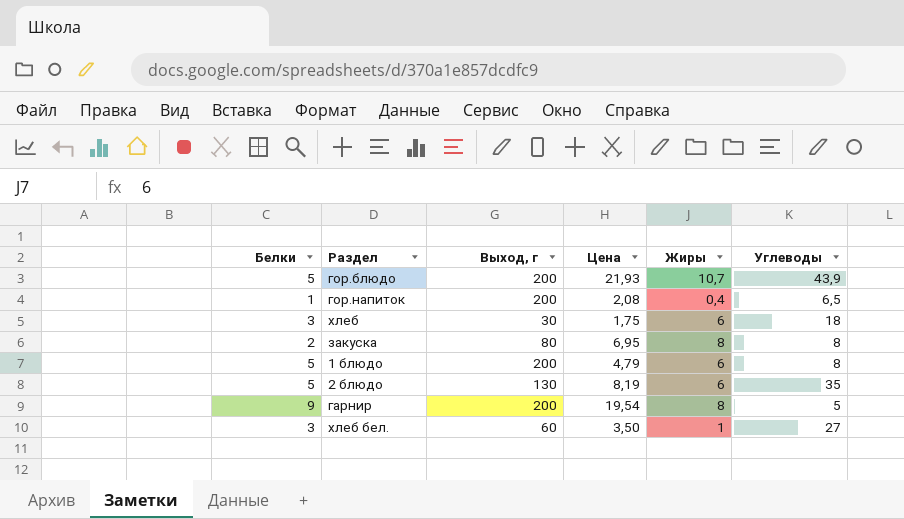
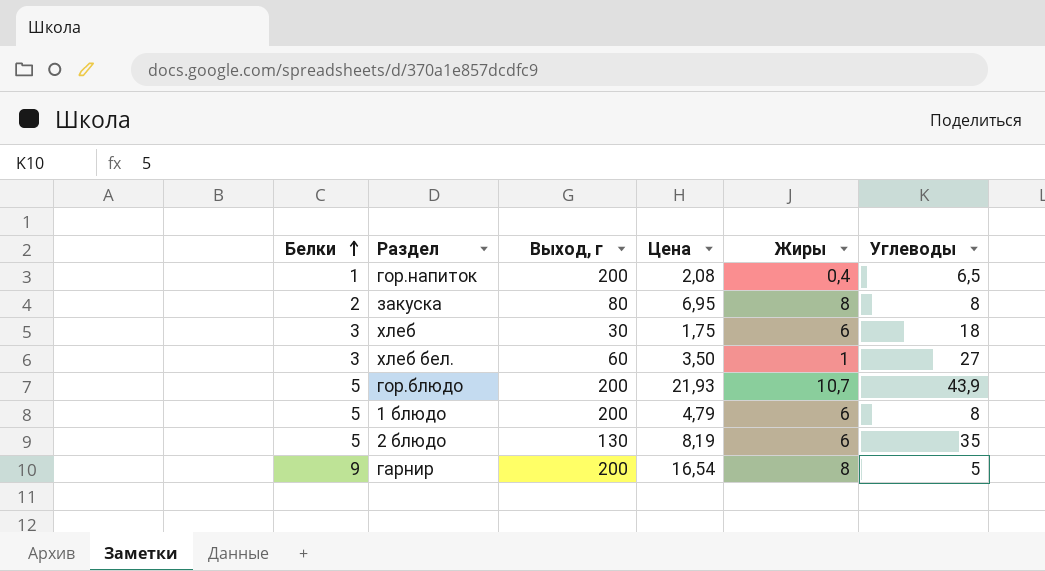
row order: none -> Белки ascending
гарнир | Цена: 19,54 -> 16,54

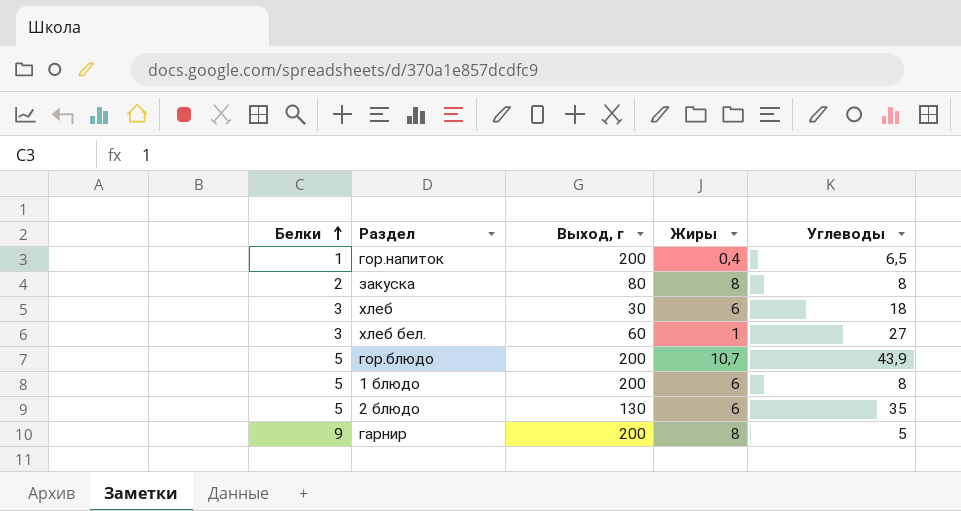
column Цена | position: 4 -> none

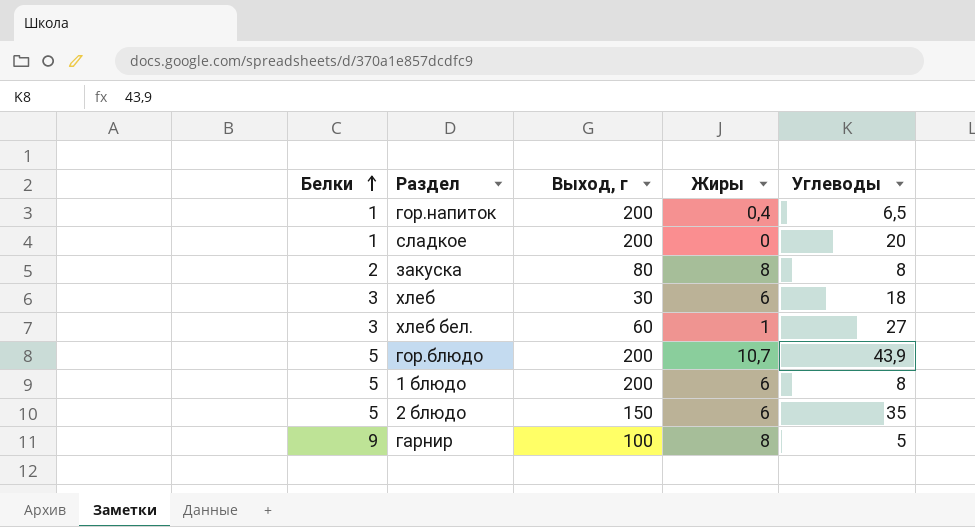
row сладкое: none -> 1 | 200 | 0 | 20
2 блюдо | Выход, г: 130 -> 150
гарнир | Выход, г: 200 -> 100

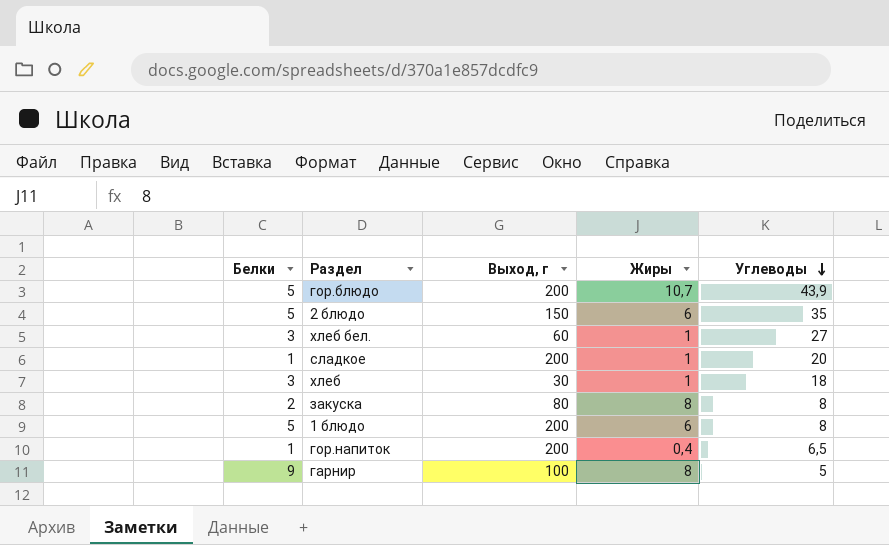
row order: Белки ascending -> Углеводы descending
сладкое | Жиры: 0 -> 1
хлеб | Жиры: 6 -> 1

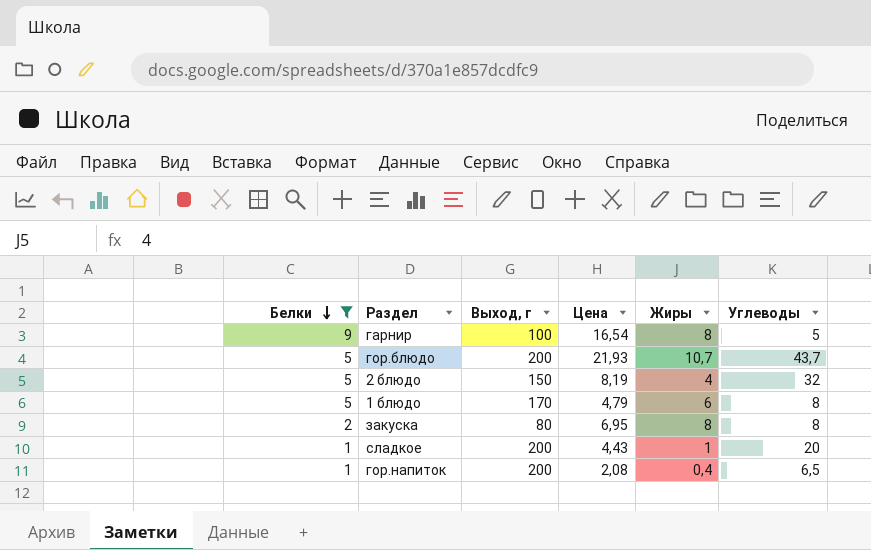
filter: none -> Белки != 3
row order: Углеводы descending -> Белки descending
column Цена | position: none -> 4
гор.блюдо | Углеводы: 43,9 -> 43,7
2 блюдо | Жиры: 6 -> 4
2 блюдо | Углеводы: 35 -> 32
1 блюдо | Выход, г: 200 -> 170

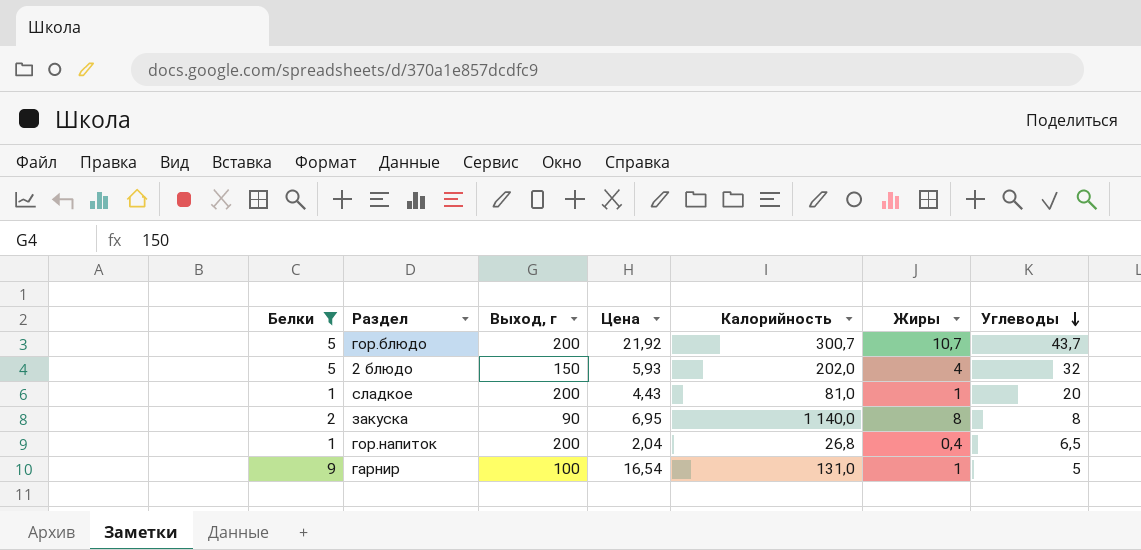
row order: Белки descending -> Углеводы descending
column Калорийность | position: none -> 5
row 1 блюдо: 5 | 170 | 4,79 | 6 | 8 -> none
гор.блюдо | Цена: 21,93 -> 21,92
2 блюдо | Цена: 8,19 -> 5,93
закуска | Выход, г: 80 -> 90
гор.напиток | Цена: 2,08 -> 2,04
гарнир | Жиры: 8 -> 1

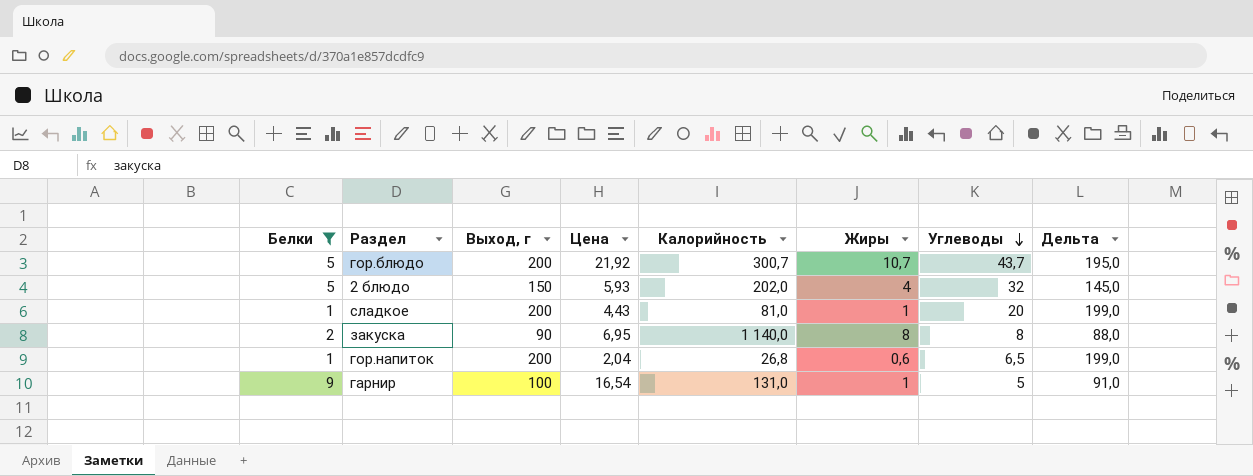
column Дельта | formula: none -> [Выход, г] - [Белки]
гор.напиток | Жиры: 0,4 -> 0,6

